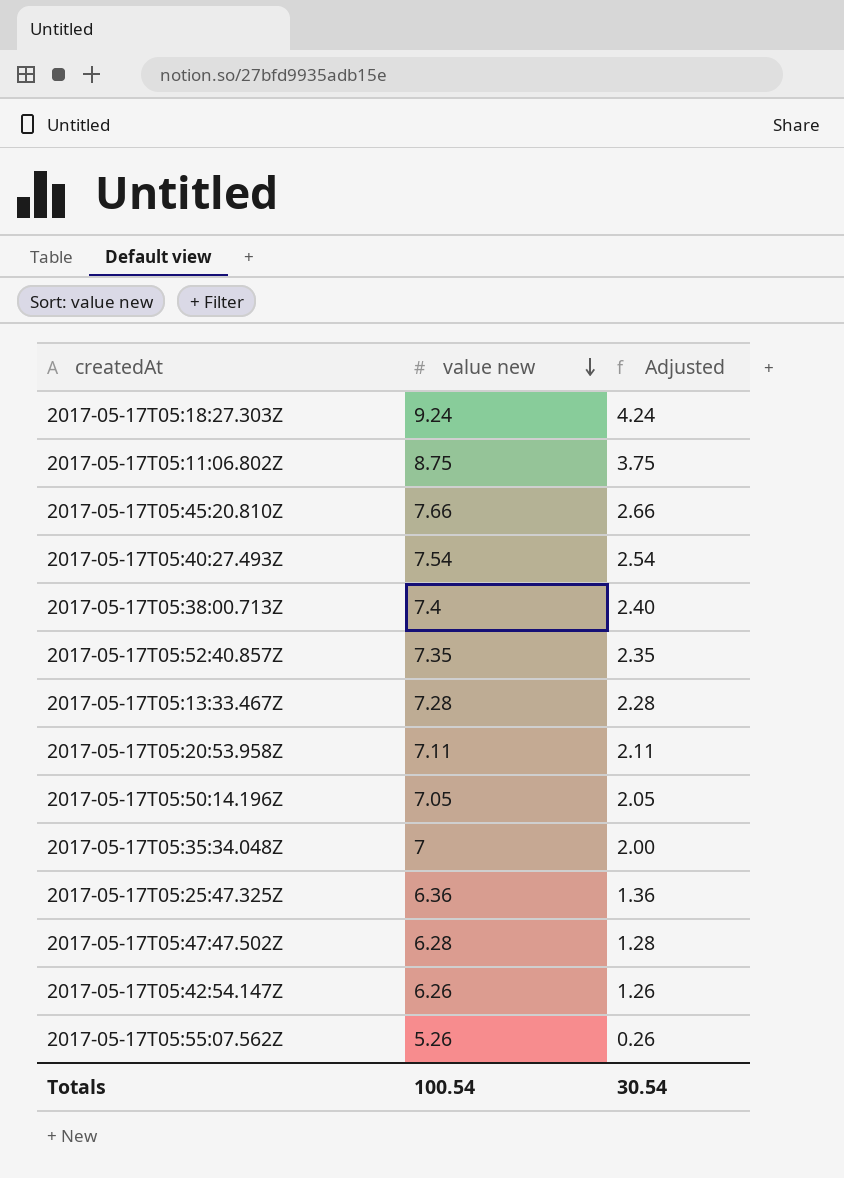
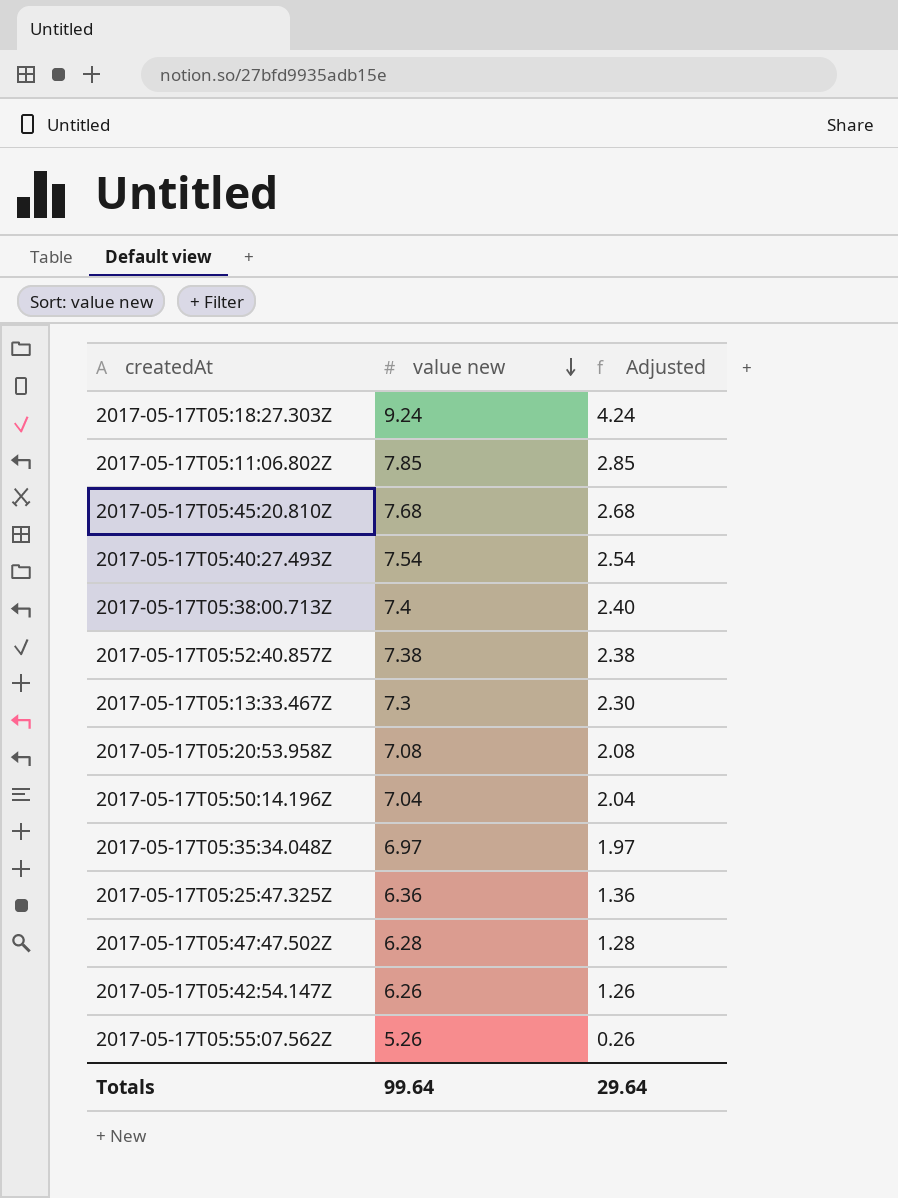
2017-05-17T05:11:06.802Z | value new: 8.75 -> 7.85
2017-05-17T05:11:06.802Z | Adjusted: 3.75 -> 2.85
2017-05-17T05:45:20.810Z | value new: 7.66 -> 7.68
2017-05-17T05:45:20.810Z | Adjusted: 2.66 -> 2.68
2017-05-17T05:52:40.857Z | value new: 7.35 -> 7.38
2017-05-17T05:52:40.857Z | Adjusted: 2.35 -> 2.38
2017-05-17T05:13:33.467Z | value new: 7.28 -> 7.3
2017-05-17T05:13:33.467Z | Adjusted: 2.28 -> 2.30
2017-05-17T05:20:53.958Z | value new: 7.11 -> 7.08
2017-05-17T05:20:53.958Z | Adjusted: 2.11 -> 2.08
2017-05-17T05:50:14.196Z | value new: 7.05 -> 7.04
2017-05-17T05:50:14.196Z | Adjusted: 2.05 -> 2.04
2017-05-17T05:35:34.048Z | value new: 7 -> 6.97
2017-05-17T05:35:34.048Z | Adjusted: 2.00 -> 1.97
Totals | value new: 100.54 -> 99.64
Totals | Adjusted: 30.54 -> 29.64

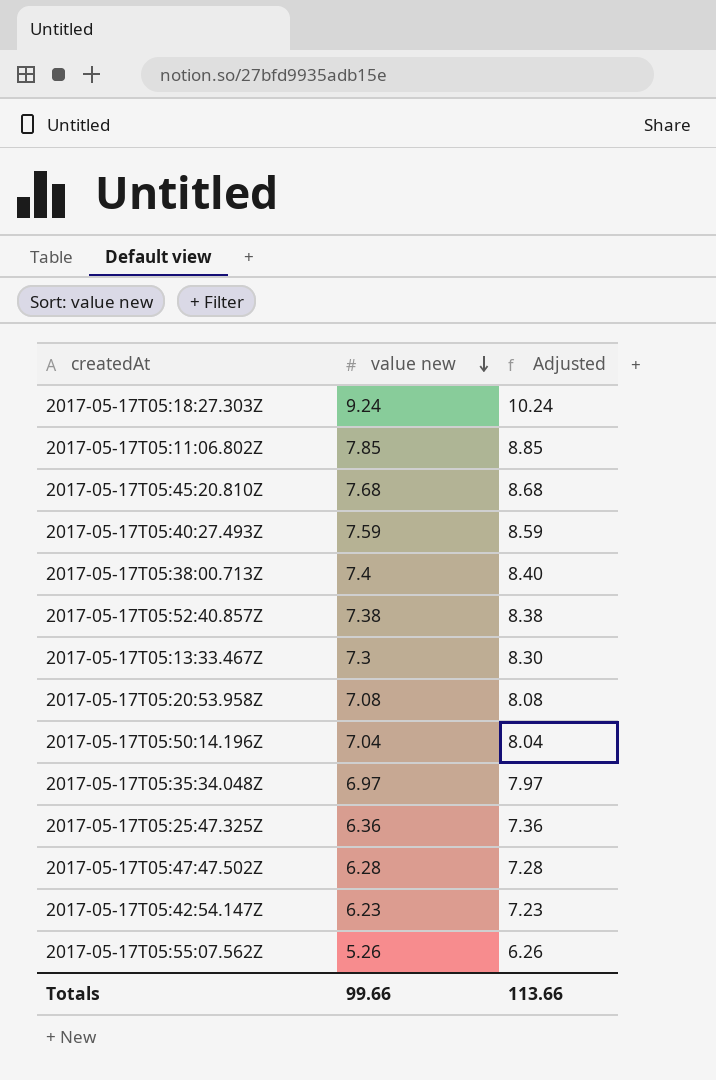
column Adjusted | formula: [value new] - 5 -> [value new] + 1
2017-05-17T05:40:27.493Z | value new: 7.54 -> 7.59
2017-05-17T05:42:54.147Z | value new: 6.26 -> 6.23
Totals | value new: 99.64 -> 99.66
Totals | Adjusted: 29.64 -> 113.66

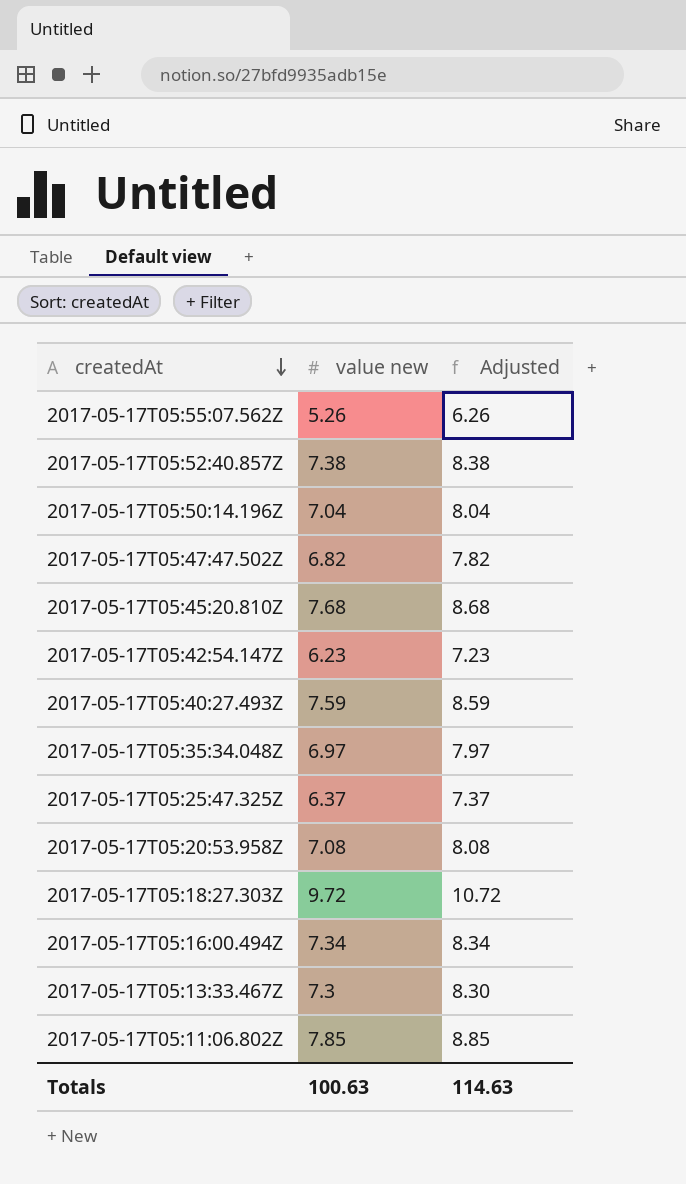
row order: value new descending -> createdAt descending
row 2017-05-17T05:38:00.713Z: 7.4 | 8.40 -> none
2017-05-17T05:47:47.502Z | value new: 6.28 -> 6.82
2017-05-17T05:47:47.502Z | Adjusted: 7.28 -> 7.82
2017-05-17T05:25:47.325Z | value new: 6.36 -> 6.37
2017-05-17T05:25:47.325Z | Adjusted: 7.36 -> 7.37
2017-05-17T05:18:27.303Z | value new: 9.24 -> 9.72
2017-05-17T05:18:27.303Z | Adjusted: 10.24 -> 10.72
row 2017-05-17T05:16:00.494Z: none -> 7.34 | 8.34
Totals | value new: 99.66 -> 100.63
Totals | Adjusted: 113.66 -> 114.63

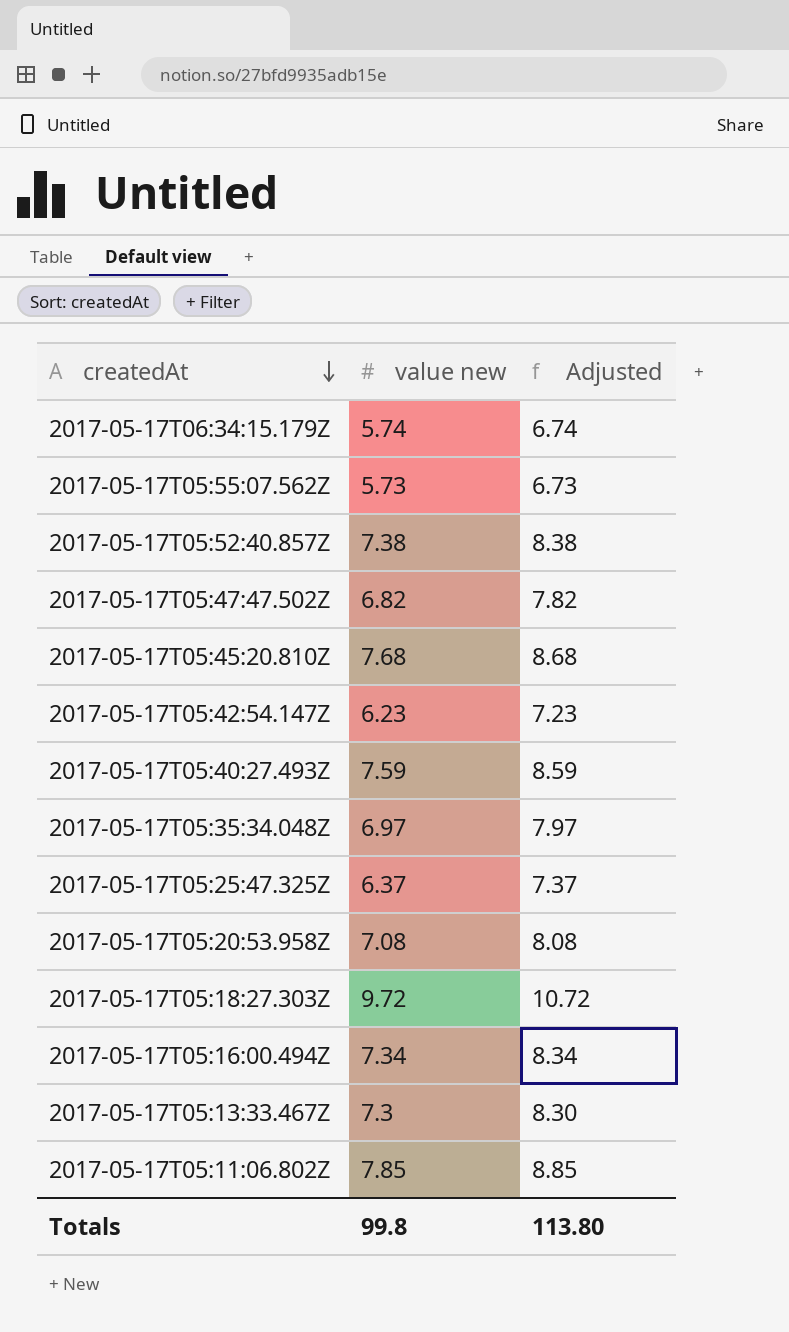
row 2017-05-17T05:50:14.196Z: 7.04 | 8.04 -> none
row 2017-05-17T06:34:15.179Z: none -> 5.74 | 6.74
2017-05-17T05:55:07.562Z | value new: 5.26 -> 5.73
2017-05-17T05:55:07.562Z | Adjusted: 6.26 -> 6.73
Totals | value new: 100.63 -> 99.8
Totals | Adjusted: 114.63 -> 113.80

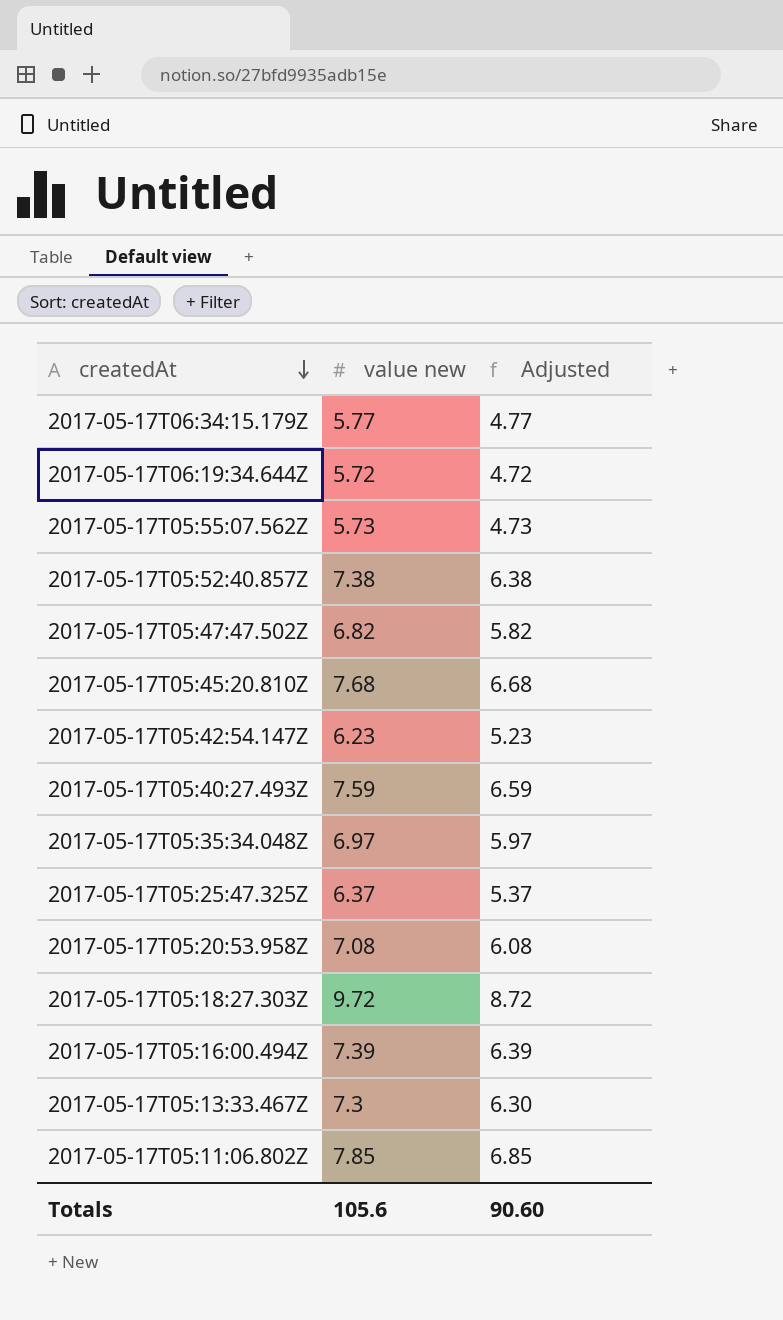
column Adjusted | formula: [value new] + 1 -> [value new] - 1
2017-05-17T06:34:15.179Z | value new: 5.74 -> 5.77
row 2017-05-17T06:19:34.644Z: none -> 5.72 | 4.72
2017-05-17T05:16:00.494Z | value new: 7.34 -> 7.39
Totals | value new: 99.8 -> 105.6
Totals | Adjusted: 113.80 -> 90.60

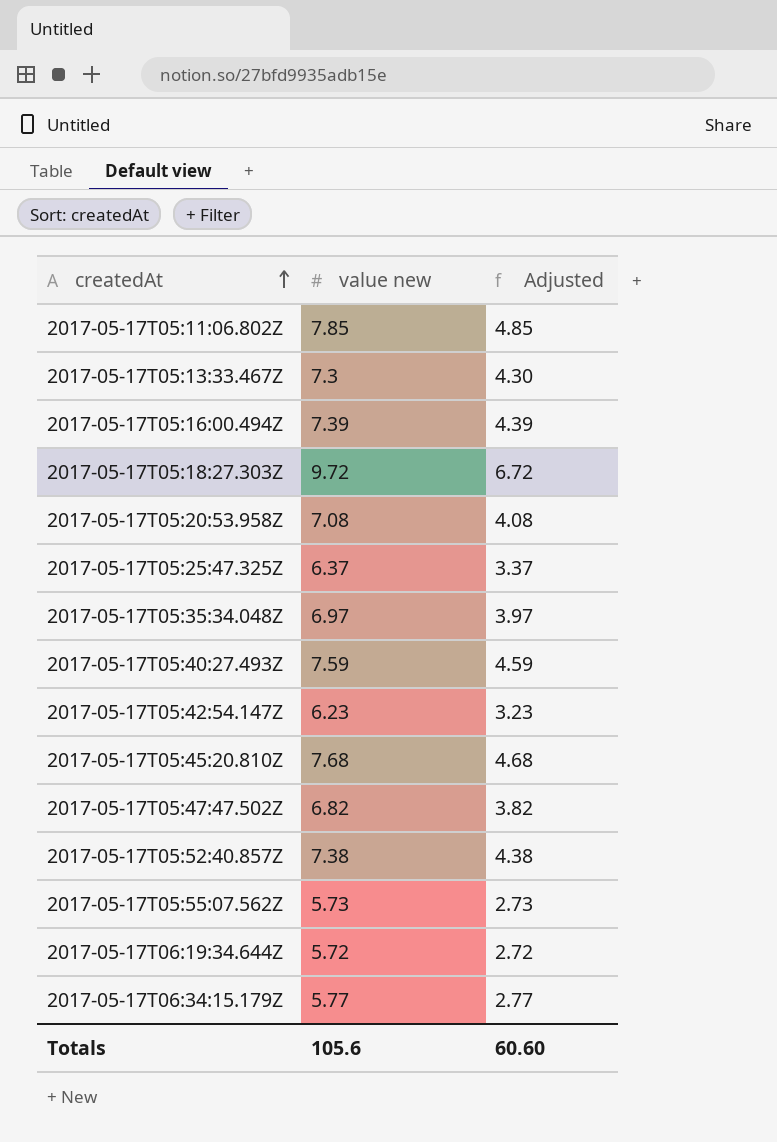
row order: createdAt descending -> createdAt ascending
column Adjusted | formula: [value new] - 1 -> [value new] - 3
Totals | Adjusted: 90.60 -> 60.60

